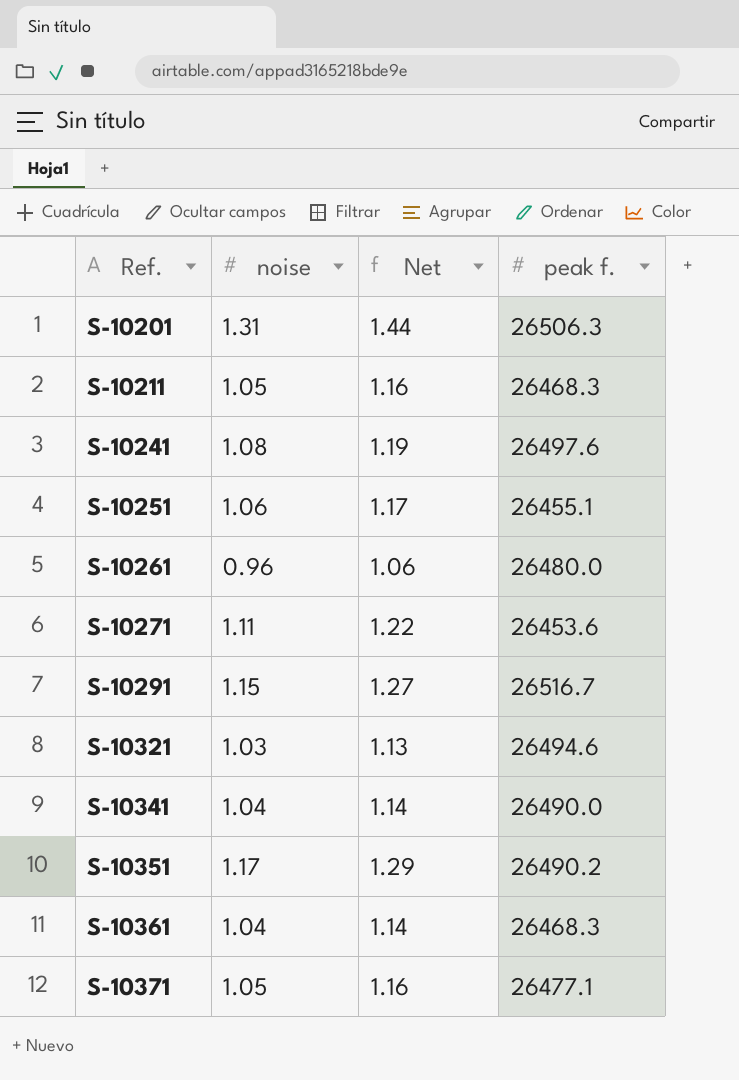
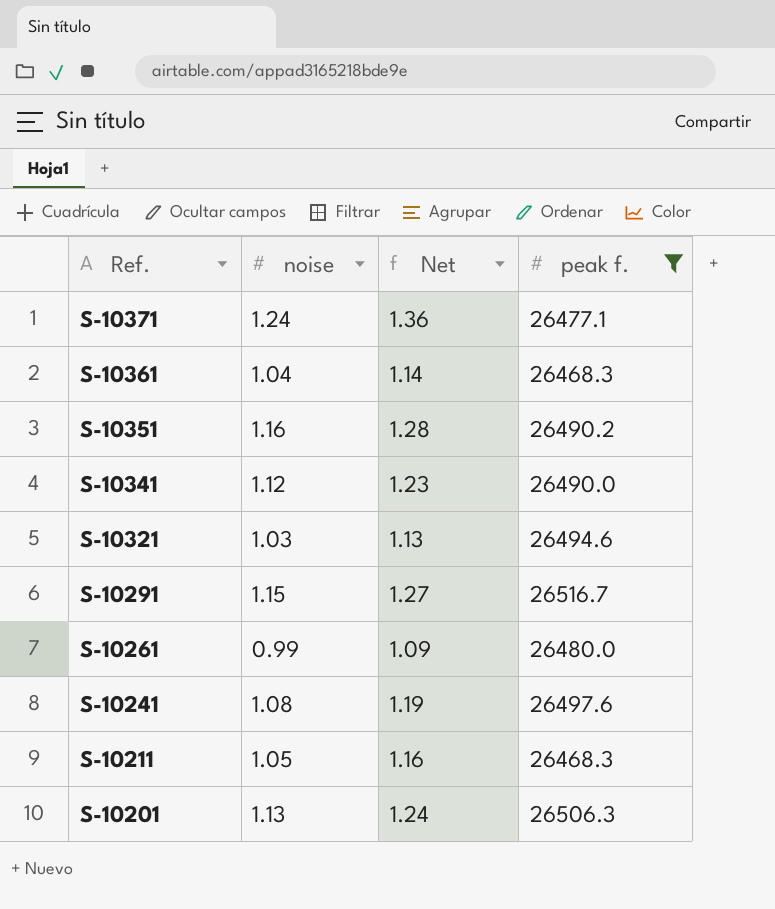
filter: none -> peak f. >= 26468.3
row order: Ref. ascending -> Ref. descending
S-10371 | noise: 1.05 -> 1.24
S-10371 | Net: 1.16 -> 1.36
S-10351 | noise: 1.17 -> 1.16
S-10351 | Net: 1.29 -> 1.28
S-10341 | noise: 1.04 -> 1.12
S-10341 | Net: 1.14 -> 1.23
S-10261 | noise: 0.96 -> 0.99
S-10261 | Net: 1.06 -> 1.09
S-10201 | noise: 1.31 -> 1.13
S-10201 | Net: 1.44 -> 1.24

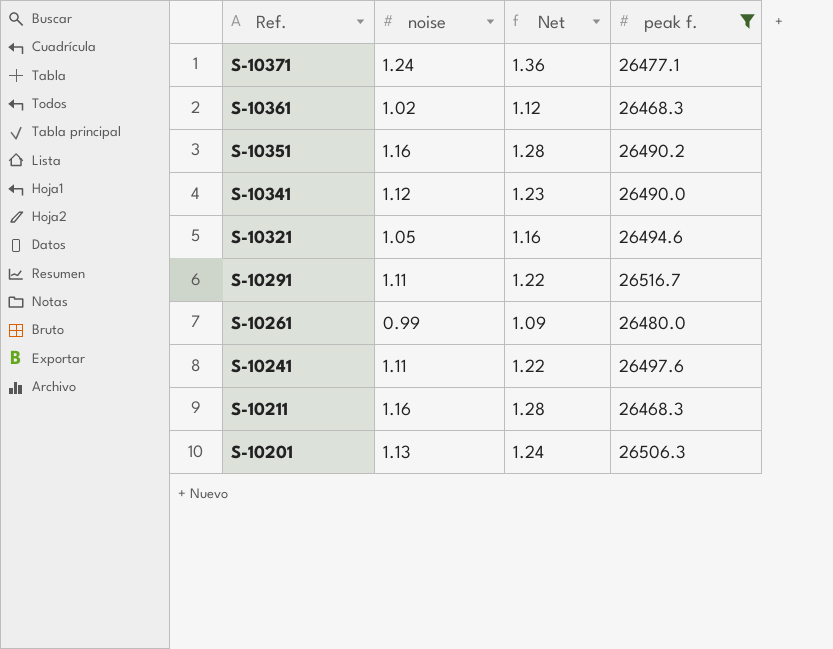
S-10361 | noise: 1.04 -> 1.02
S-10361 | Net: 1.14 -> 1.12
S-10321 | noise: 1.03 -> 1.05
S-10321 | Net: 1.13 -> 1.16
S-10291 | noise: 1.15 -> 1.11
S-10291 | Net: 1.27 -> 1.22
S-10241 | noise: 1.08 -> 1.11
S-10241 | Net: 1.19 -> 1.22
S-10211 | noise: 1.05 -> 1.16
S-10211 | Net: 1.16 -> 1.28

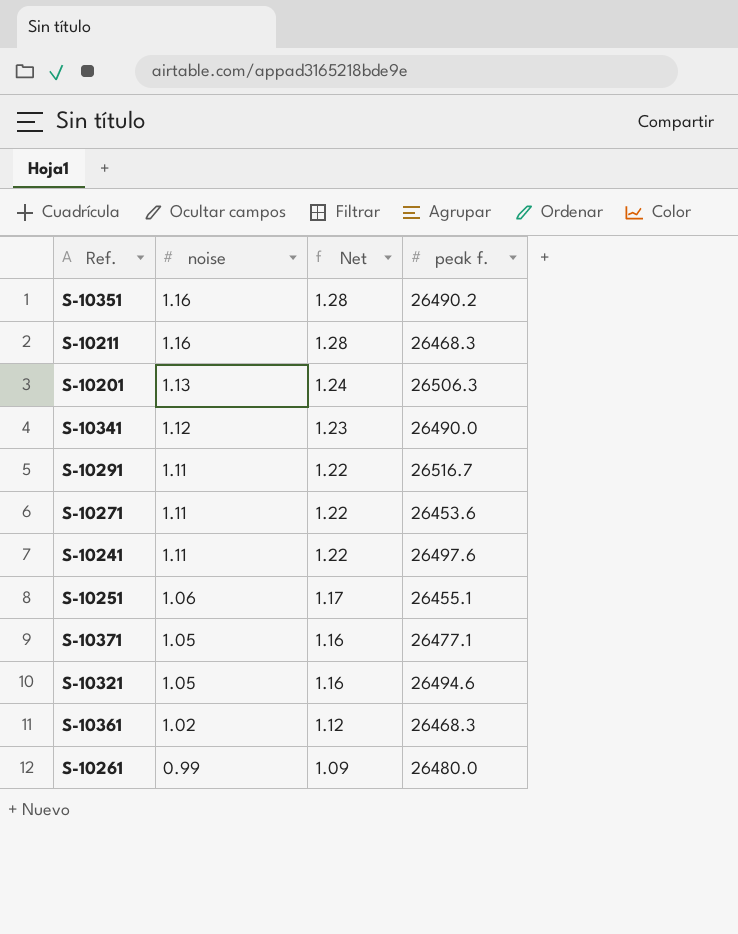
filter: peak f. >= 26468.3 -> none
row order: Ref. descending -> noise descending
S-10371 | noise: 1.24 -> 1.05
S-10371 | Net: 1.36 -> 1.16

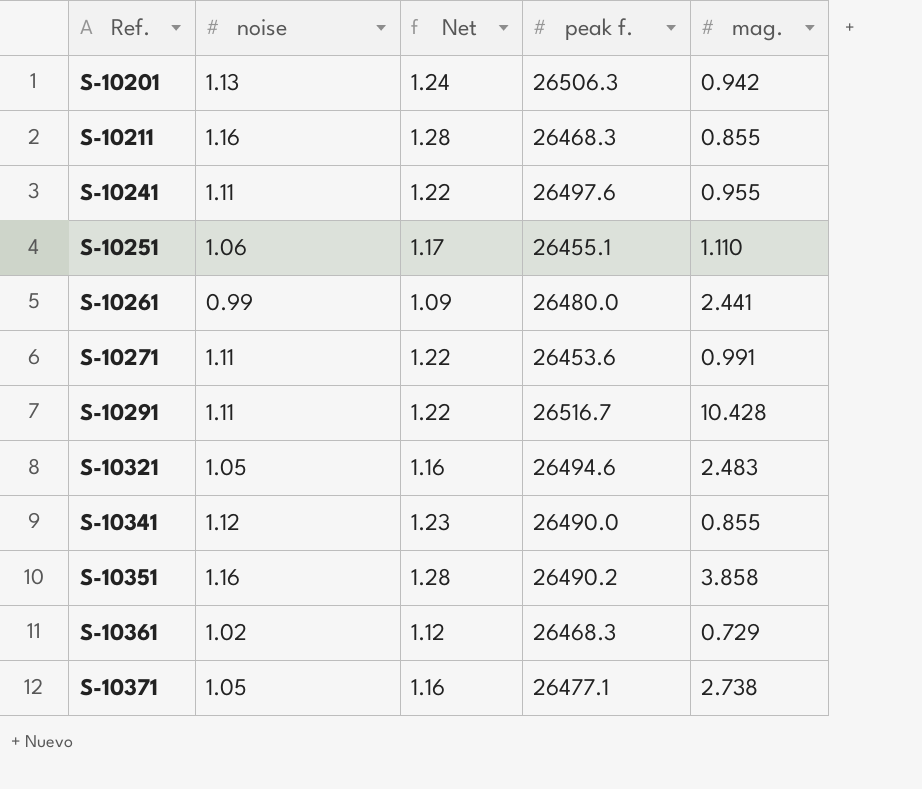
row order: noise descending -> Ref. ascending
column mag. | position: none -> 5

